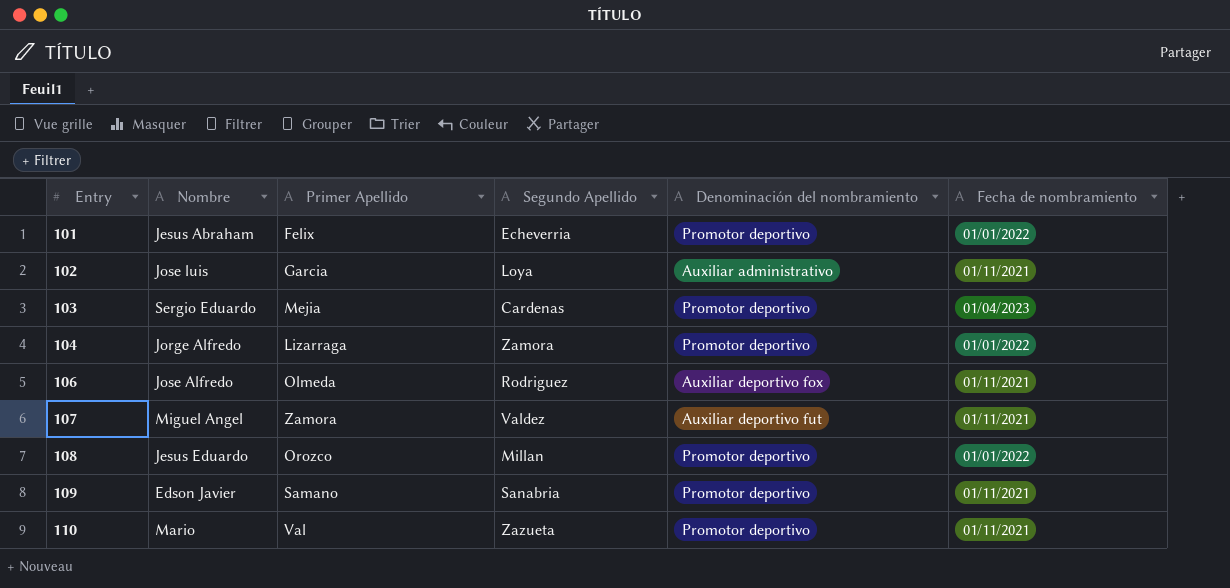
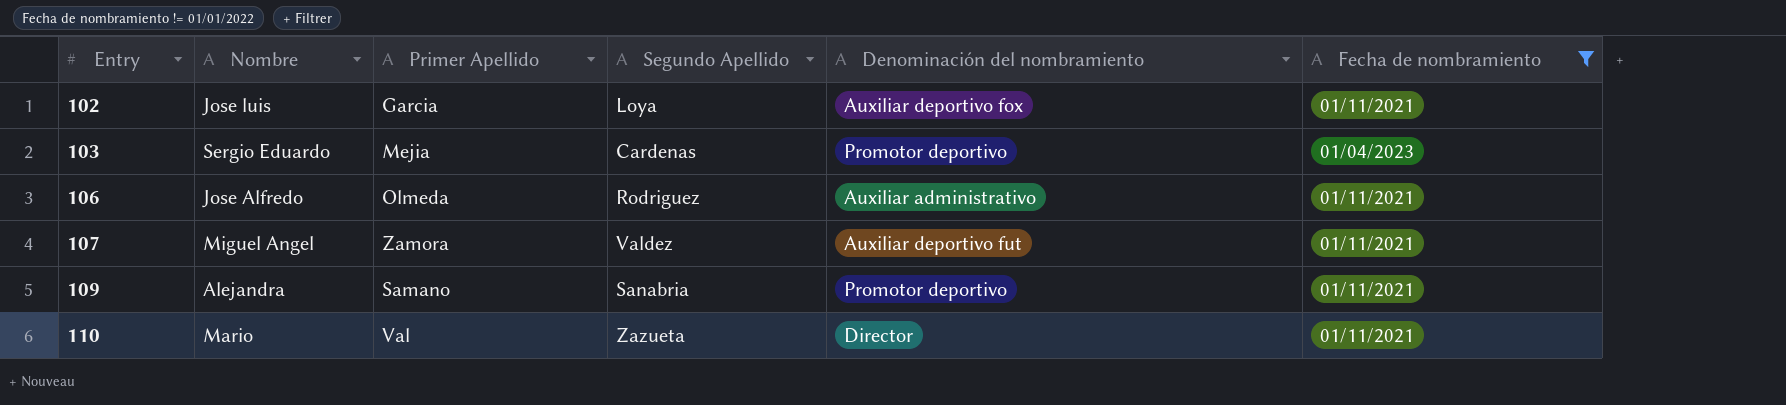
filter: none -> Fecha de nombramiento != 01/01/2022
102 | Denominación del nombramiento: Auxiliar administrativo -> Auxiliar deportivo fox
106 | Denominación del nombramiento: Auxiliar deportivo fox -> Auxiliar administrativo
109 | Nombre: Edson Javier -> Alejandra
110 | Denominación del nombramiento: Promotor deportivo -> Director

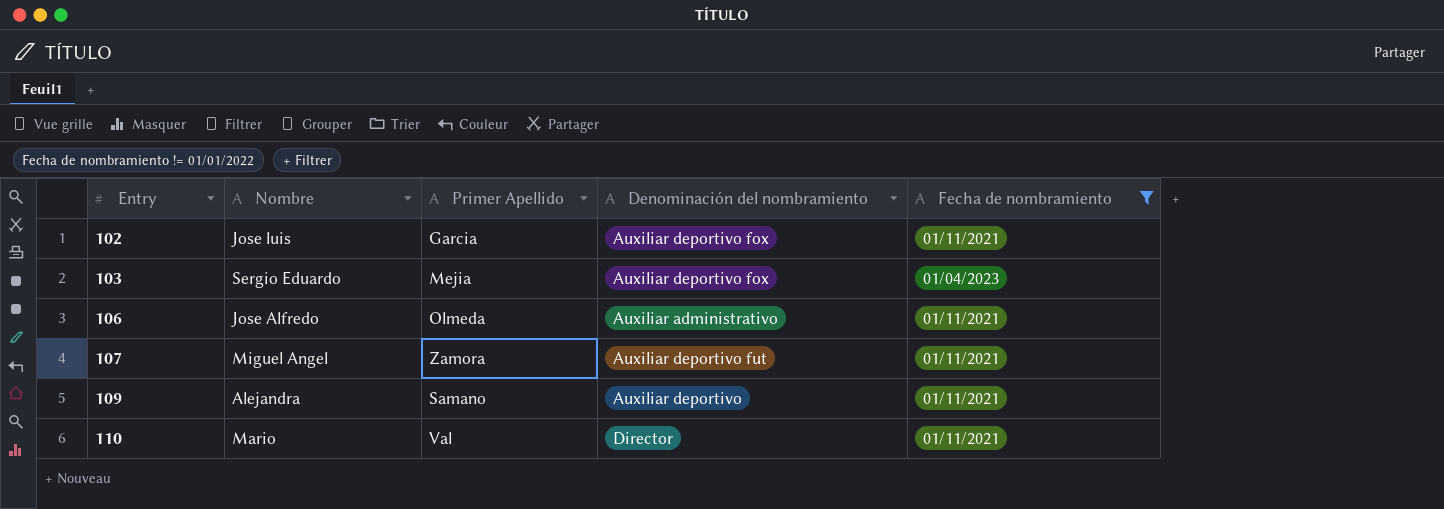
column Segundo Apellido | position: 4 -> none
103 | Denominación del nombramiento: Promotor deportivo -> Auxiliar deportivo fox
109 | Denominación del nombramiento: Promotor deportivo -> Auxiliar deportivo

